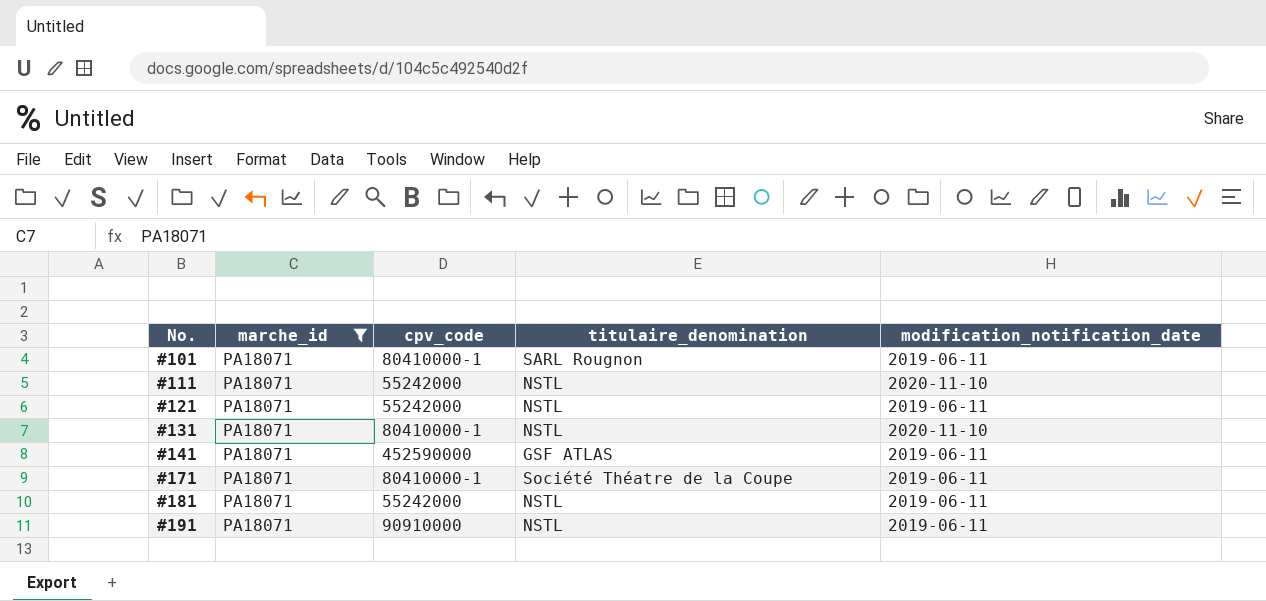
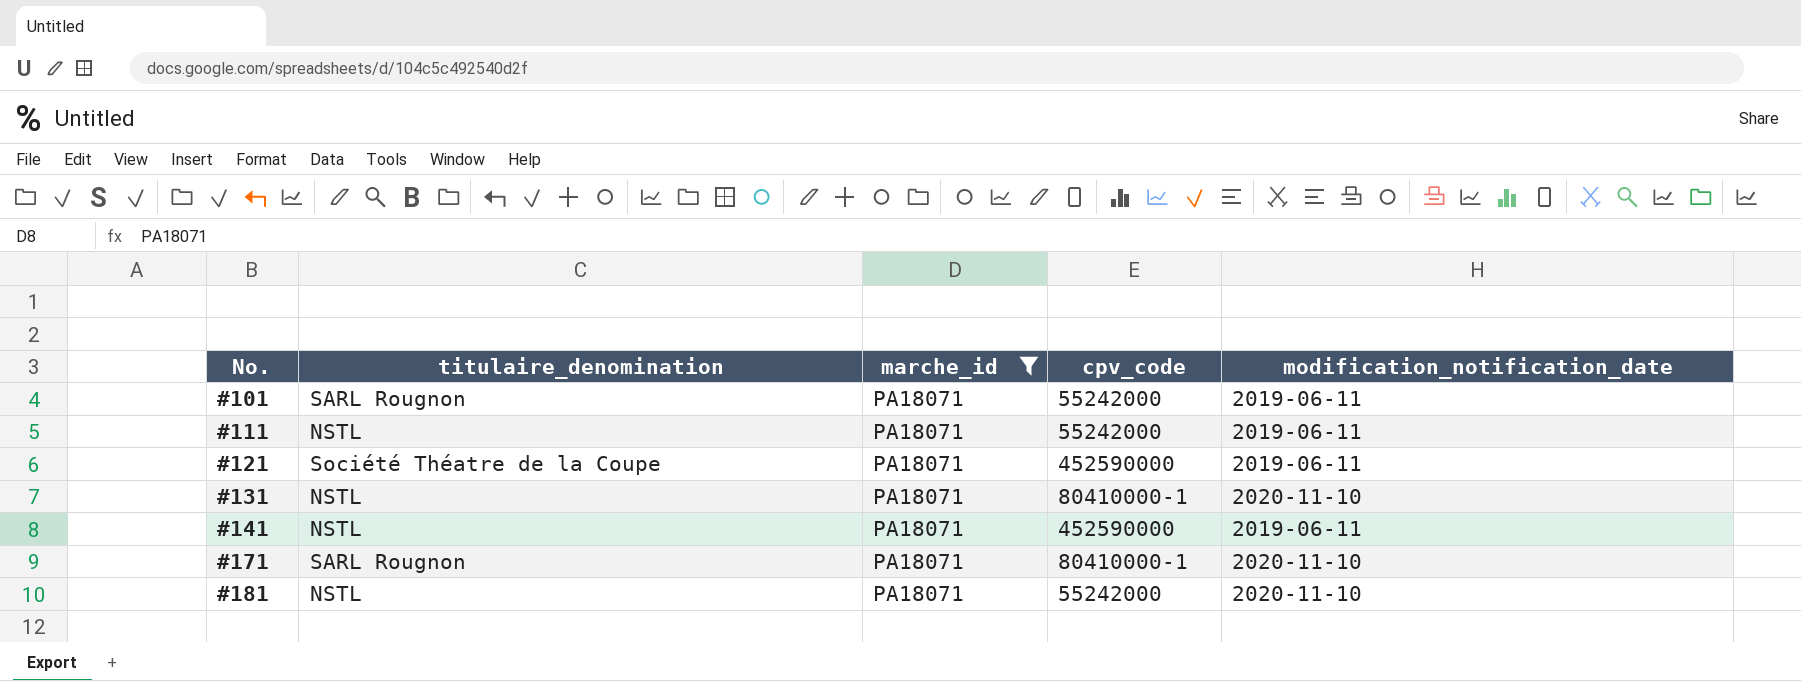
column titulaire_denomination | position: 4 -> 2
row #191: PA18071 | 90910000 | NSTL | 2019-06-11 -> none
#101 | cpv_code: 80410000-1 -> 55242000
#111 | modification_notification_date: 2020-11-10 -> 2019-06-11
#121 | titulaire_denomination: NSTL -> Société Théatre de la Coupe
#121 | cpv_code: 55242000 -> 452590000
#141 | titulaire_denomination: GSF ATLAS -> NSTL
#171 | titulaire_denomination: Société Théatre de la Coupe -> SARL Rougnon
#171 | modification_notification_date: 2019-06-11 -> 2020-11-10
#181 | modification_notification_date: 2019-06-11 -> 2020-11-10

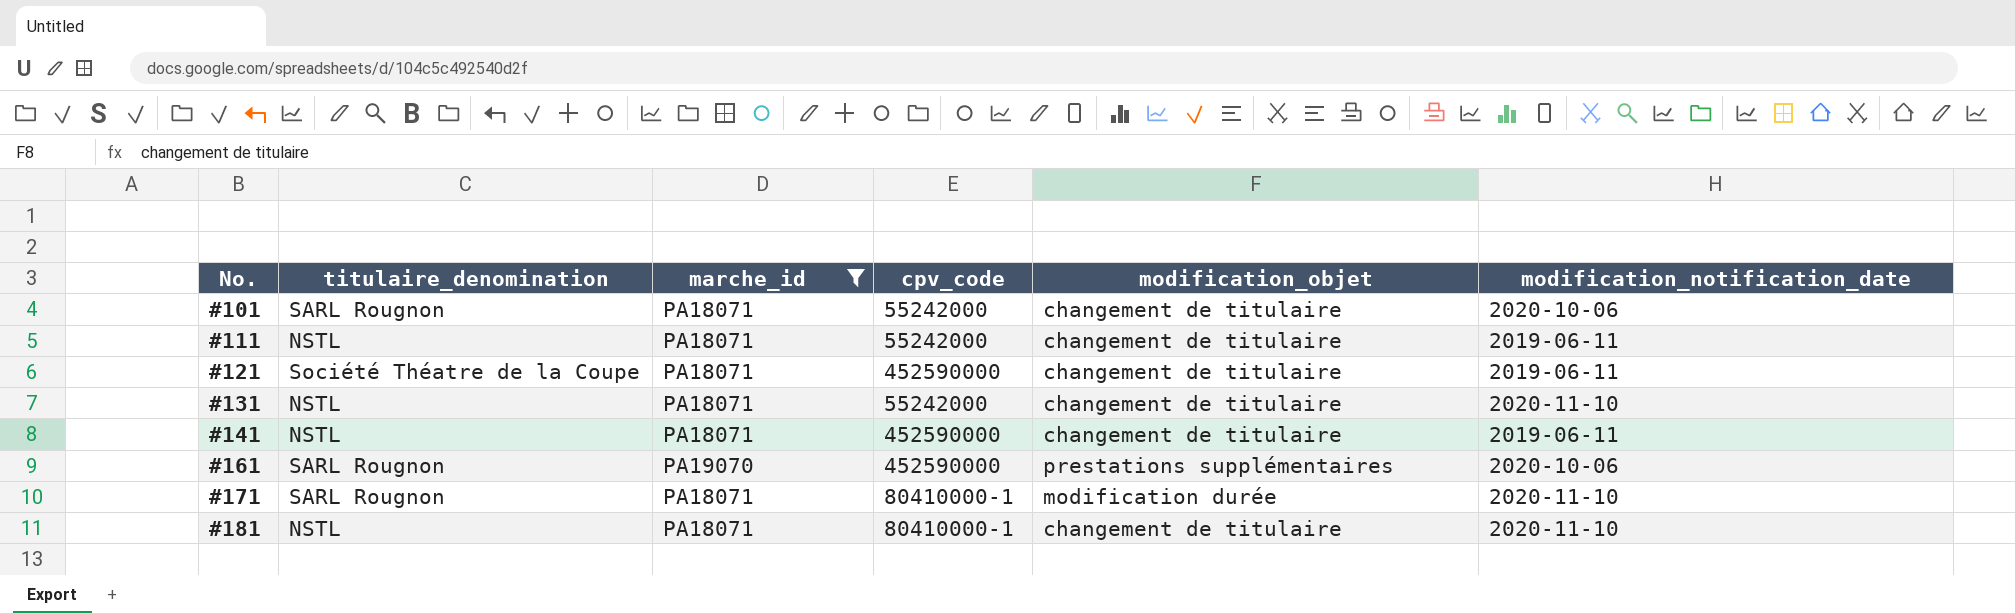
column modification_objet | position: none -> 5
#101 | modification_notification_date: 2019-06-11 -> 2020-10-06
#131 | cpv_code: 80410000-1 -> 55242000
row #161: none -> SARL Rougnon | PA19070 | 452590000 | prestations supplémentaires | 2020-10-06
#181 | cpv_code: 55242000 -> 80410000-1

